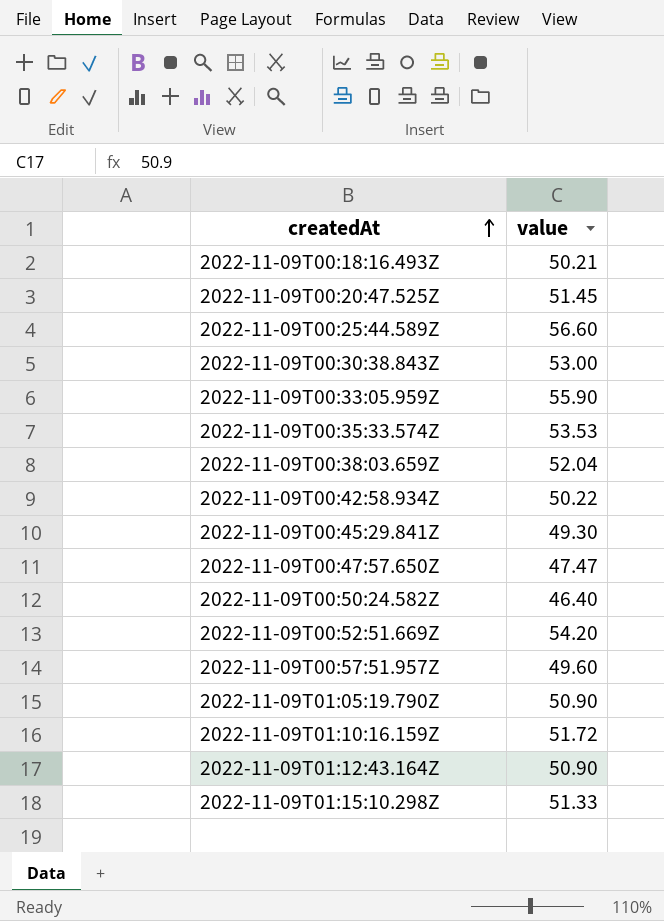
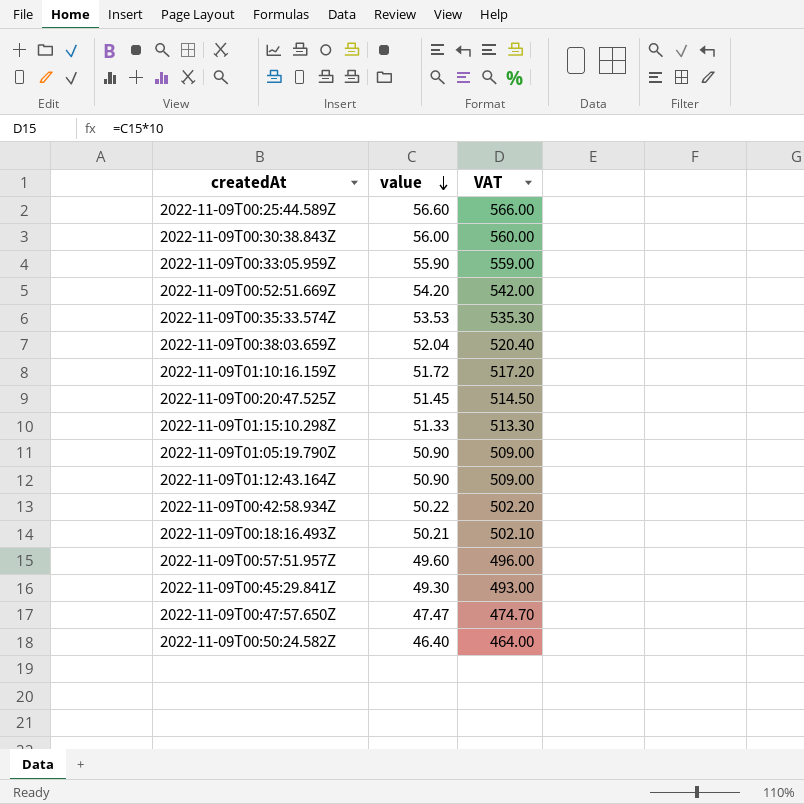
row order: createdAt ascending -> value descending
column VAT | formula: none -> [value] * 10
2022-11-09T00:30:38.843Z | value: 53.00 -> 56.00

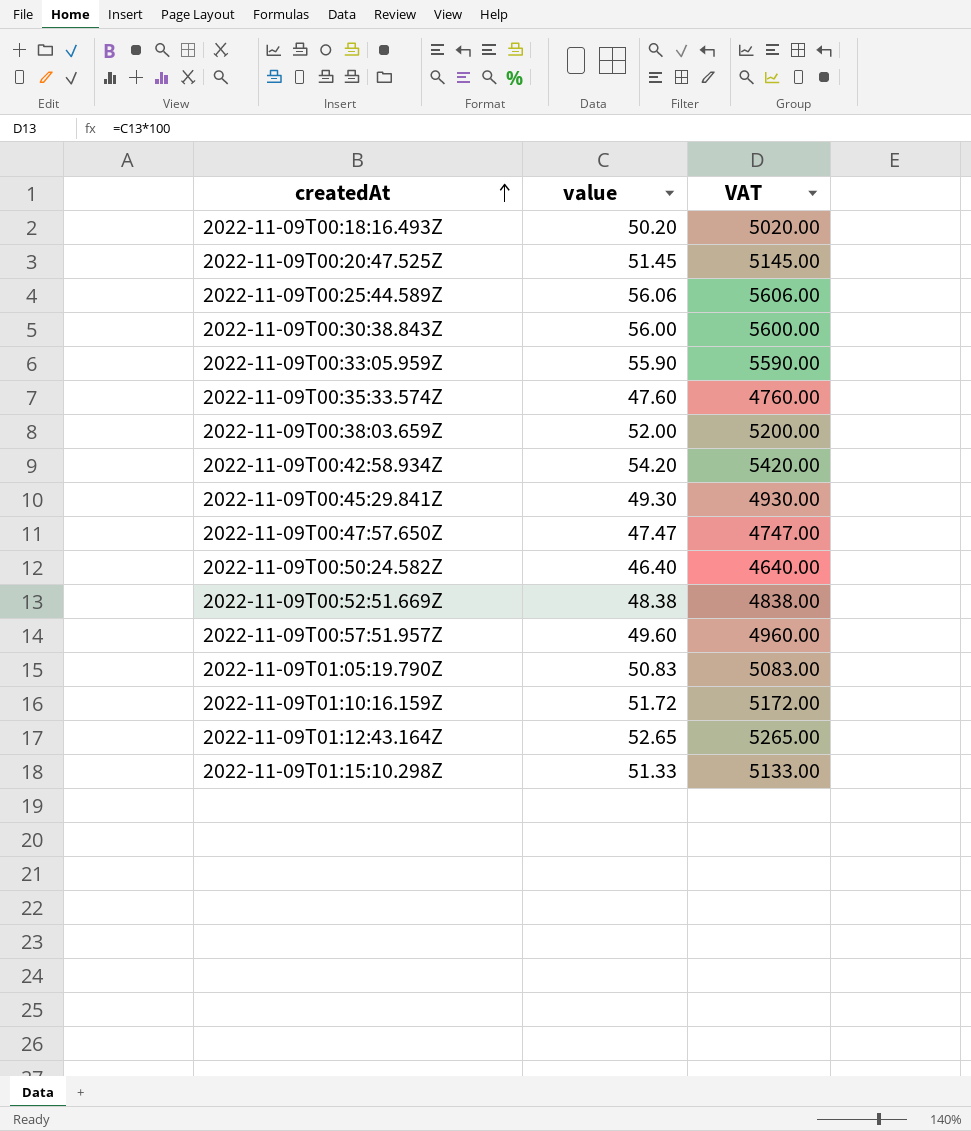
row order: value descending -> createdAt ascending
column VAT | formula: [value] * 10 -> [value] * 100
2022-11-09T00:18:16.493Z | value: 50.21 -> 50.20
2022-11-09T00:25:44.589Z | value: 56.60 -> 56.06
2022-11-09T00:35:33.574Z | value: 53.53 -> 47.60
2022-11-09T00:38:03.659Z | value: 52.04 -> 52.00
2022-11-09T00:42:58.934Z | value: 50.22 -> 54.20
2022-11-09T00:52:51.669Z | value: 54.20 -> 48.38
2022-11-09T01:05:19.790Z | value: 50.90 -> 50.83
2022-11-09T01:12:43.164Z | value: 50.90 -> 52.65

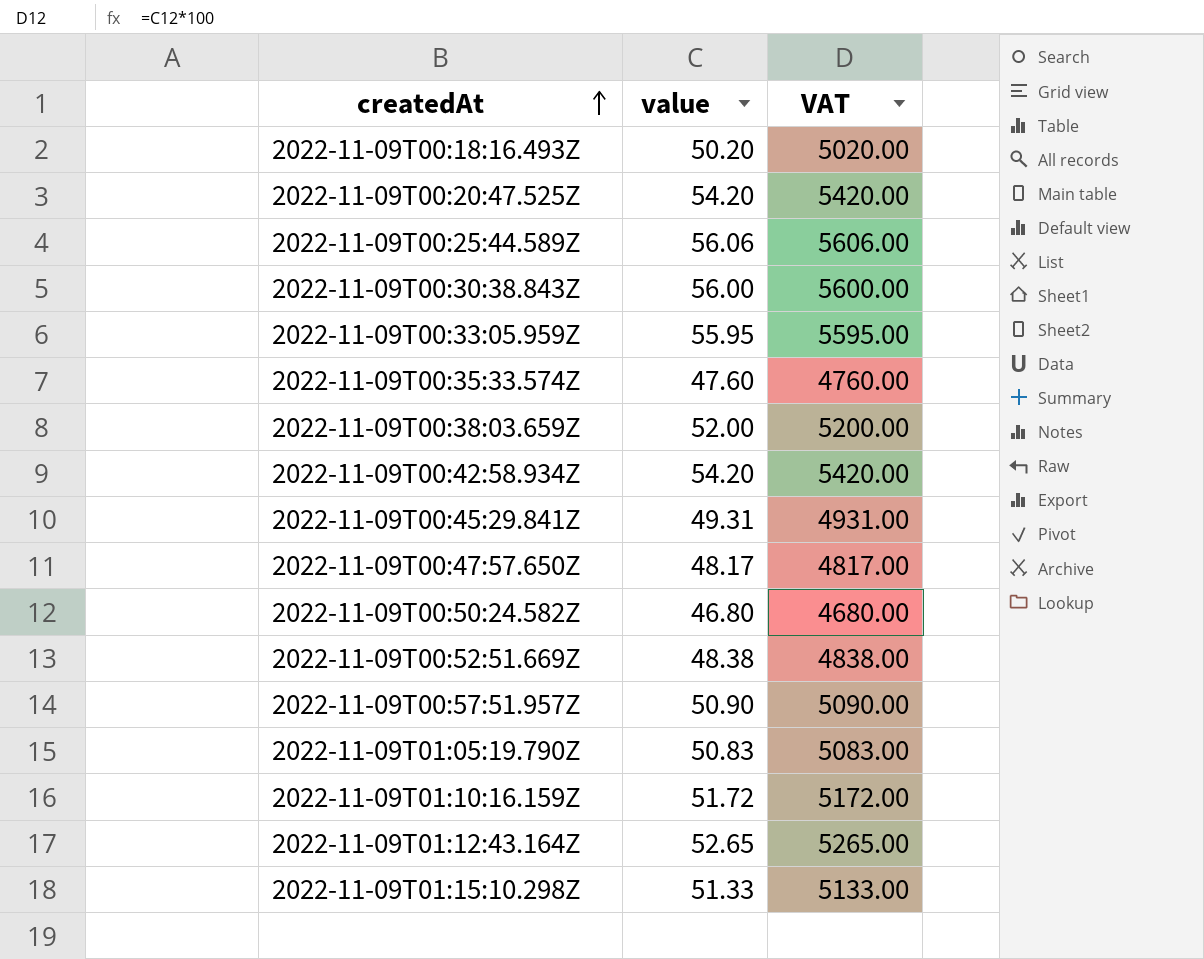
2022-11-09T00:20:47.525Z | value: 51.45 -> 54.20
2022-11-09T00:20:47.525Z | VAT: 5145.00 -> 5420.00
2022-11-09T00:33:05.959Z | value: 55.90 -> 55.95
2022-11-09T00:33:05.959Z | VAT: 5590.00 -> 5595.00
2022-11-09T00:45:29.841Z | value: 49.30 -> 49.31
2022-11-09T00:45:29.841Z | VAT: 4930.00 -> 4931.00
2022-11-09T00:47:57.650Z | value: 47.47 -> 48.17
2022-11-09T00:47:57.650Z | VAT: 4747.00 -> 4817.00
2022-11-09T00:50:24.582Z | value: 46.40 -> 46.80
2022-11-09T00:50:24.582Z | VAT: 4640.00 -> 4680.00
2022-11-09T00:57:51.957Z | value: 49.60 -> 50.90
2022-11-09T00:57:51.957Z | VAT: 4960.00 -> 5090.00

